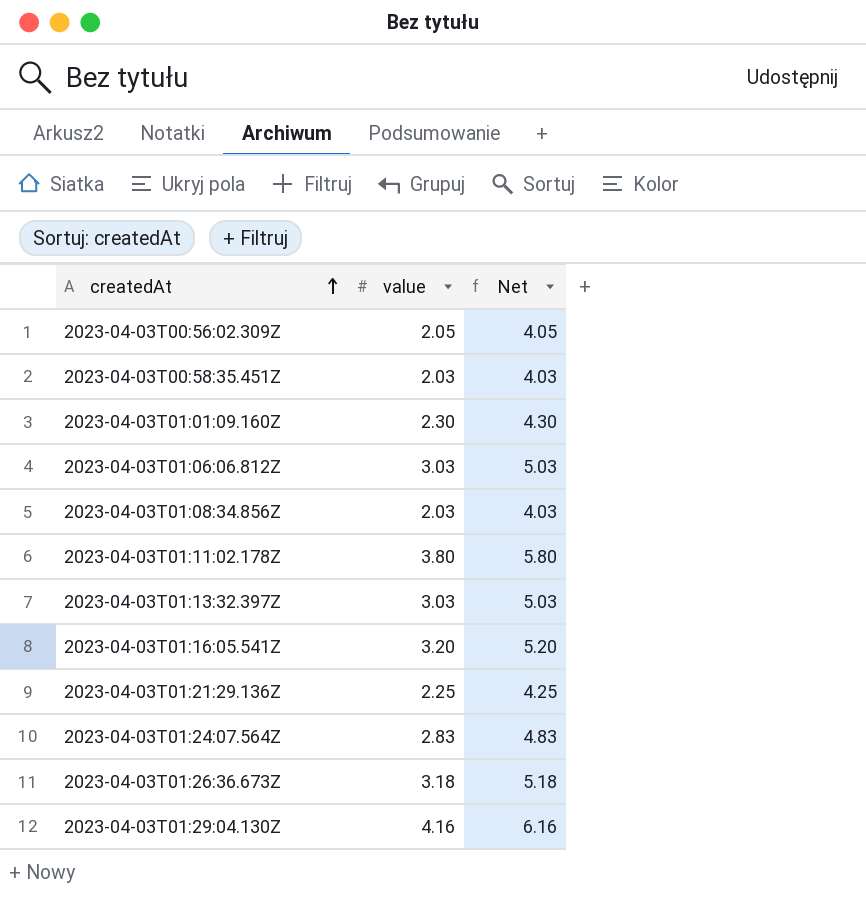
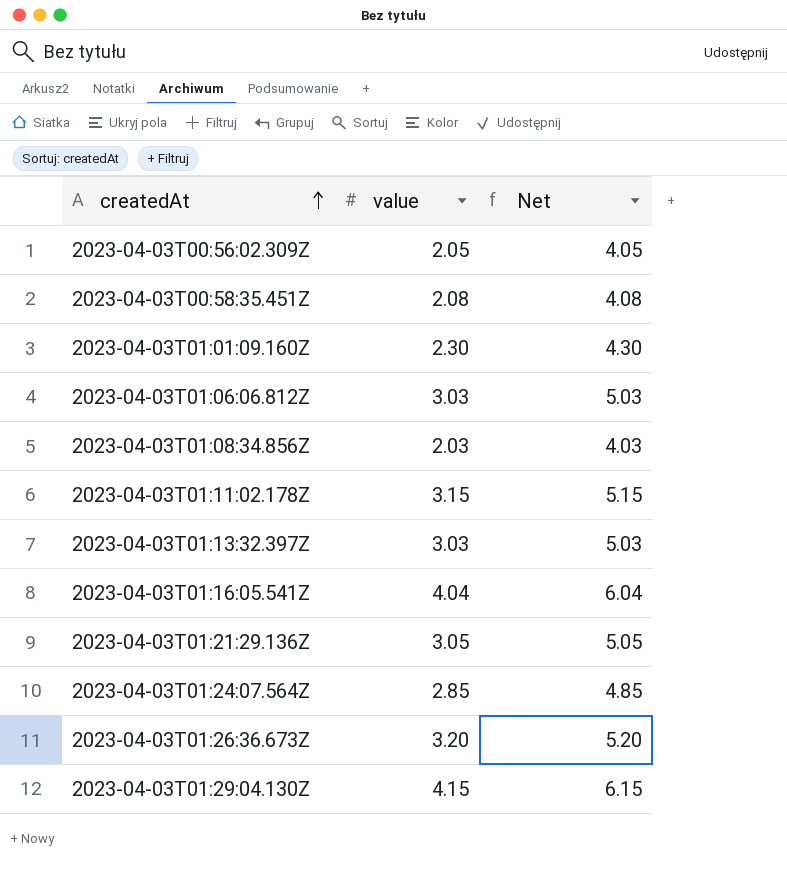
2023-04-03T00:58:35.451Z | value: 2.03 -> 2.08
2023-04-03T00:58:35.451Z | Net: 4.03 -> 4.08
2023-04-03T01:11:02.178Z | value: 3.80 -> 3.15
2023-04-03T01:11:02.178Z | Net: 5.80 -> 5.15
2023-04-03T01:16:05.541Z | value: 3.20 -> 4.04
2023-04-03T01:16:05.541Z | Net: 5.20 -> 6.04
2023-04-03T01:21:29.136Z | value: 2.25 -> 3.05
2023-04-03T01:21:29.136Z | Net: 4.25 -> 5.05
2023-04-03T01:24:07.564Z | value: 2.83 -> 2.85
2023-04-03T01:24:07.564Z | Net: 4.83 -> 4.85
2023-04-03T01:26:36.673Z | value: 3.18 -> 3.20
2023-04-03T01:26:36.673Z | Net: 5.18 -> 5.20
2023-04-03T01:29:04.130Z | value: 4.16 -> 4.15
2023-04-03T01:29:04.130Z | Net: 6.16 -> 6.15

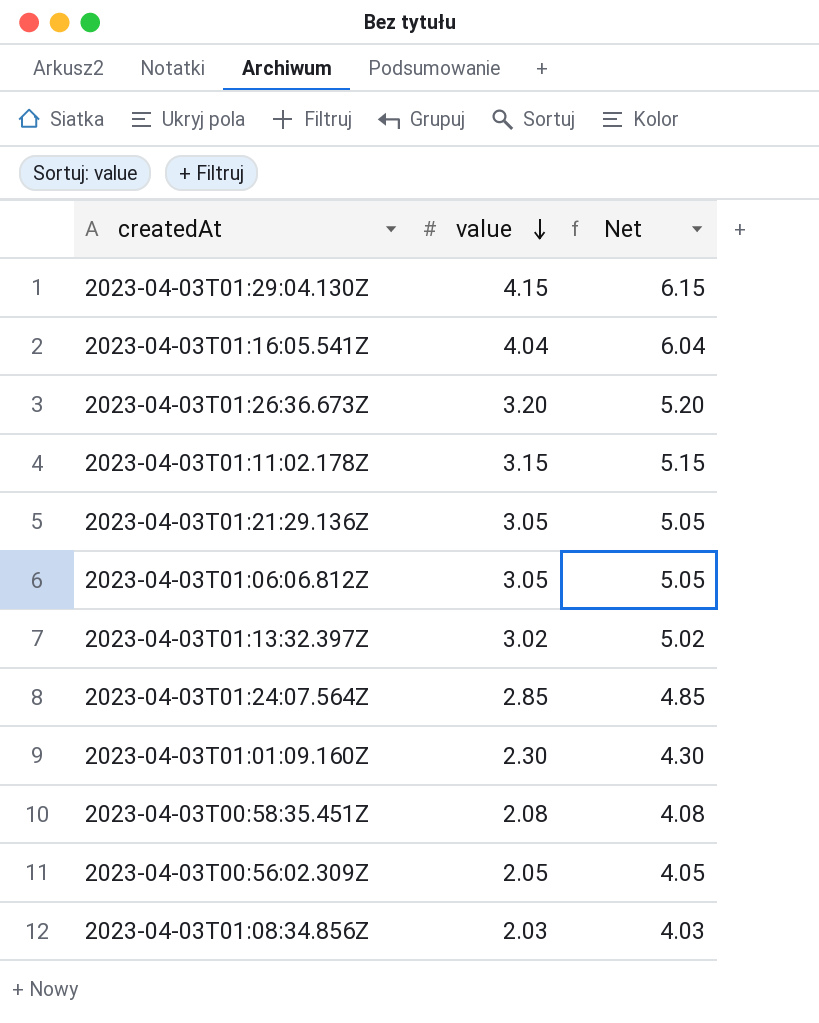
row order: createdAt ascending -> value descending
2023-04-03T01:06:06.812Z | value: 3.03 -> 3.05
2023-04-03T01:06:06.812Z | Net: 5.03 -> 5.05
2023-04-03T01:13:32.397Z | value: 3.03 -> 3.02
2023-04-03T01:13:32.397Z | Net: 5.03 -> 5.02

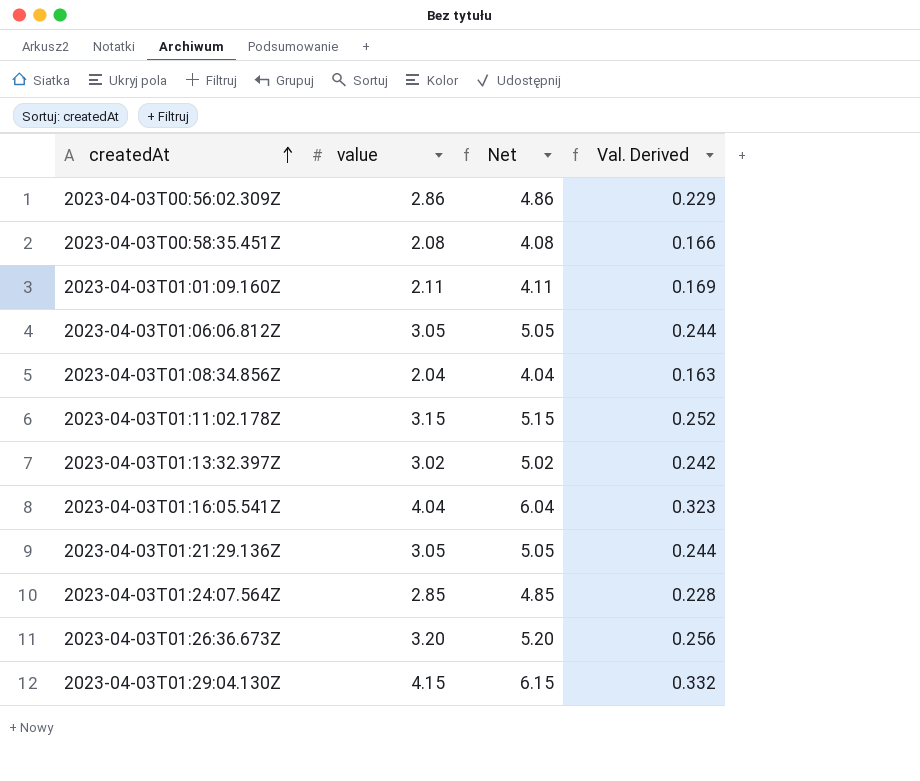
row order: value descending -> createdAt ascending
column Val. Derived | formula: none -> [value] * 0.08
2023-04-03T00:56:02.309Z | value: 2.05 -> 2.86
2023-04-03T00:56:02.309Z | Net: 4.05 -> 4.86
2023-04-03T01:01:09.160Z | value: 2.30 -> 2.11
2023-04-03T01:01:09.160Z | Net: 4.30 -> 4.11
2023-04-03T01:08:34.856Z | value: 2.03 -> 2.04
2023-04-03T01:08:34.856Z | Net: 4.03 -> 4.04

